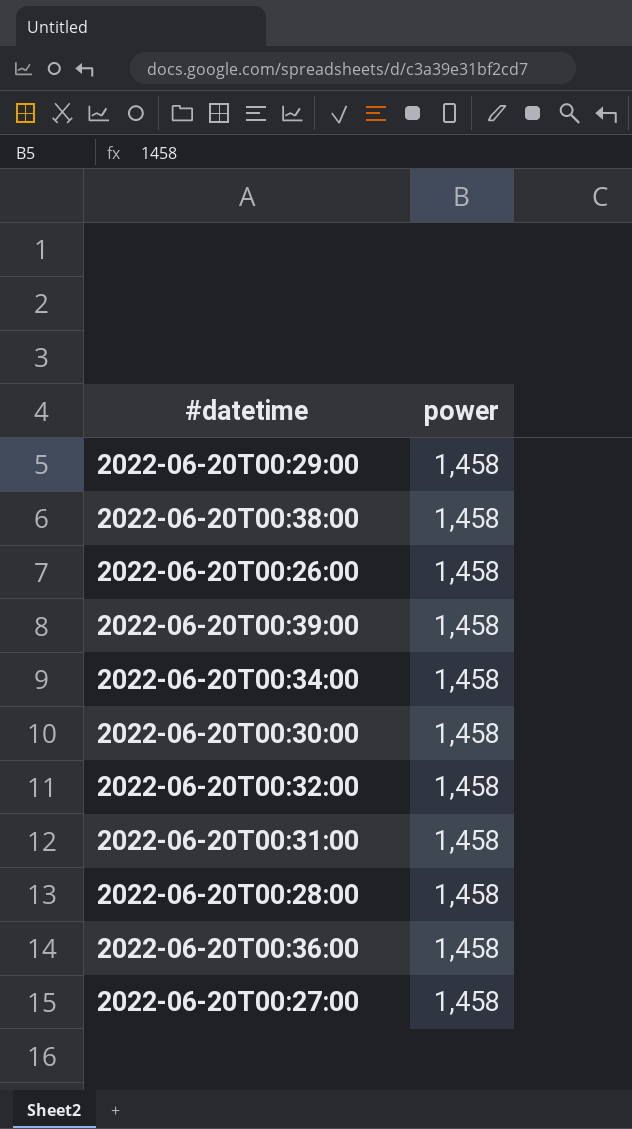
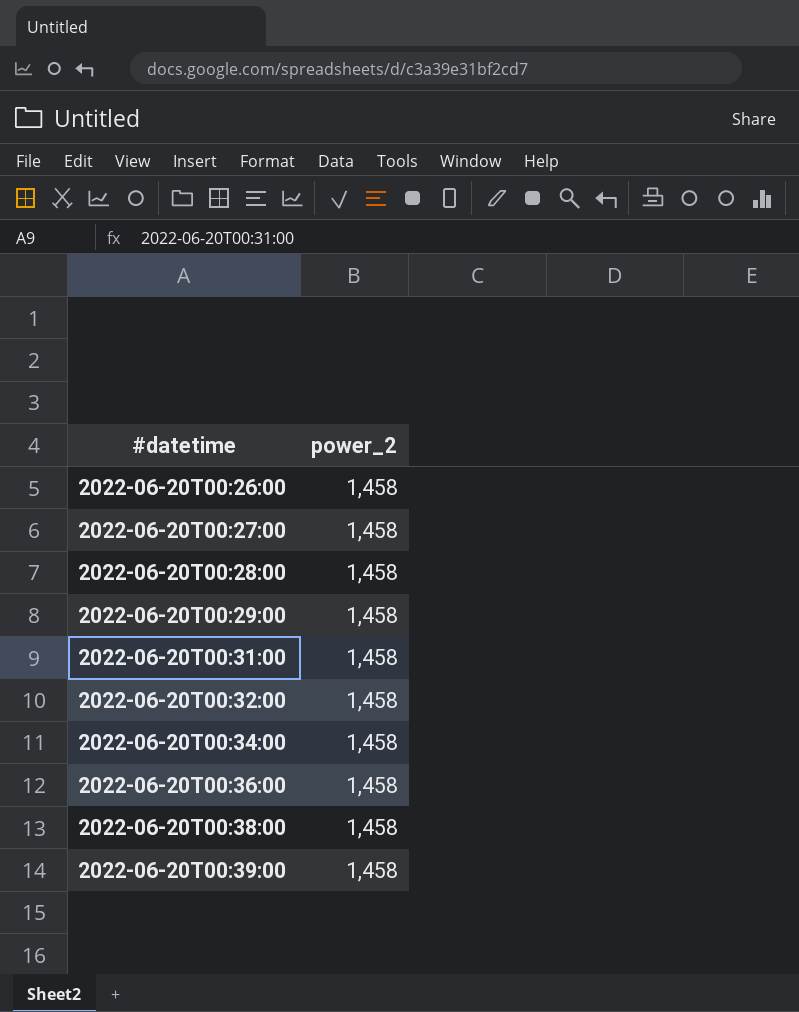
row order: none -> #datetime ascending
column name: power -> power_2
row 2022-06-20T00:30:00: 1,458 -> none

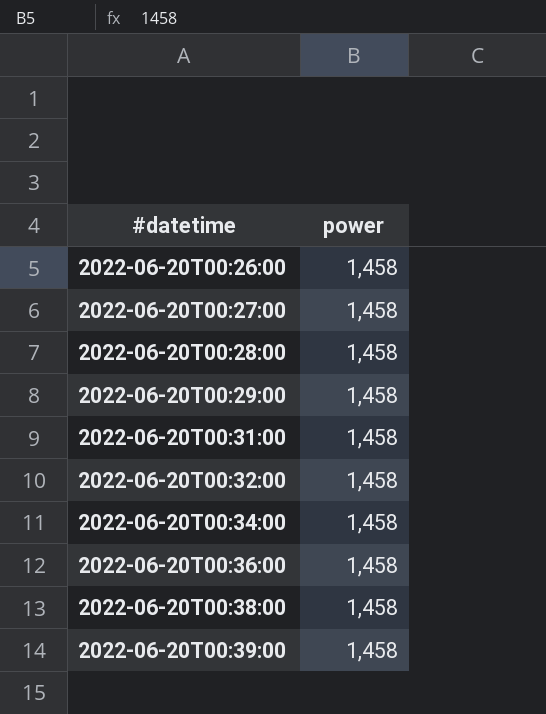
column name: power_2 -> power

